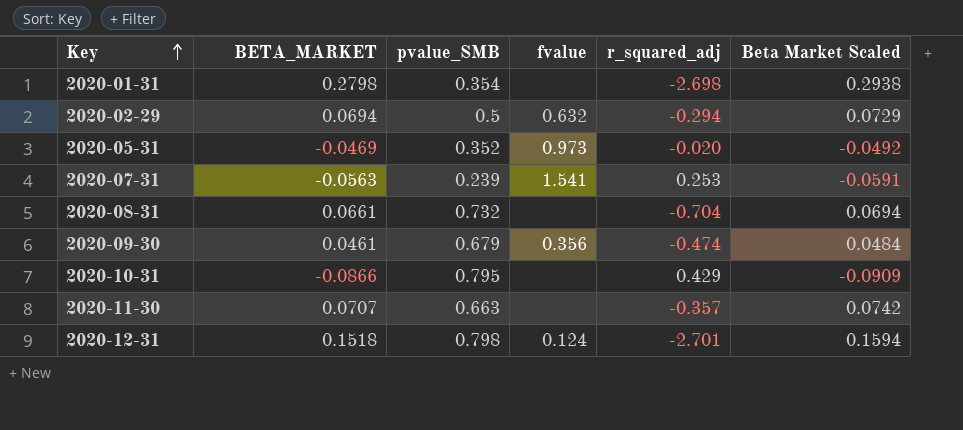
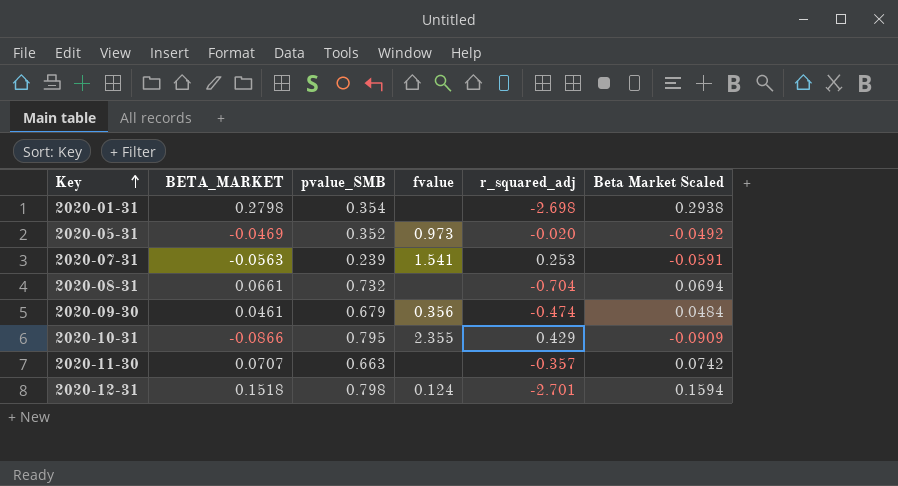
row 2020-02-29: 0.0694 | 0.5 | 0.632 | -0.294 | 0.0729 -> none
2020-10-31 | fvalue: none -> 2.355

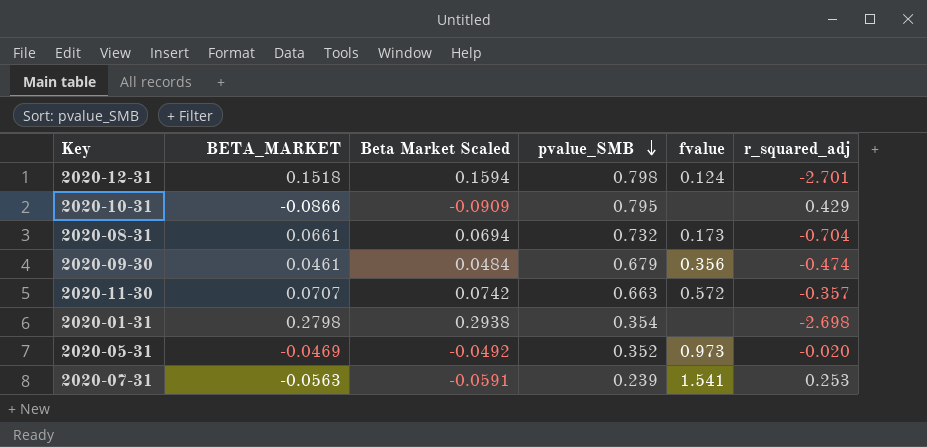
row order: Key ascending -> pvalue_SMB descending
column Beta Market Scaled | position: 6 -> 3
2020-10-31 | fvalue: 2.355 -> none
2020-08-31 | fvalue: none -> 0.173
2020-11-30 | fvalue: none -> 0.572

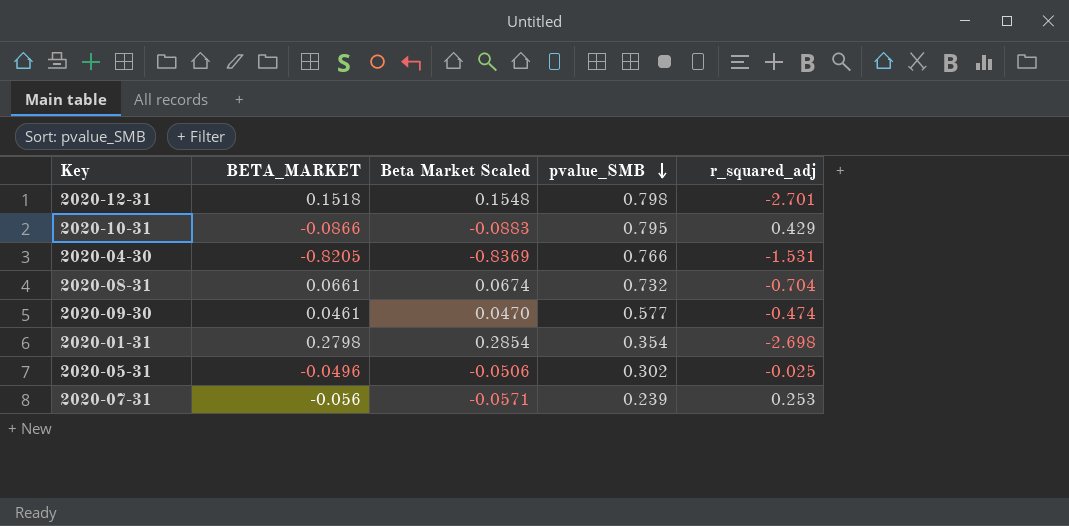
column fvalue | position: 5 -> none
column Beta Market Scaled | formula: [BETA_MARKET] * 1.05 -> [BETA_MARKET] * 1.02
row 2020-11-30: 0.0707 | 0.0742 | 0.663 | 0.572 | -0.357 -> none
row 2020-04-30: none -> -0.8205 | -0.8369 | 0.766 | -1.531
2020-09-30 | pvalue_SMB: 0.679 -> 0.577
2020-05-31 | BETA_MARKET: -0.0469 -> -0.0496
2020-05-31 | pvalue_SMB: 0.352 -> 0.302
2020-05-31 | r_squared_adj: -0.020 -> -0.025
2020-07-31 | BETA_MARKET: -0.0563 -> -0.056

